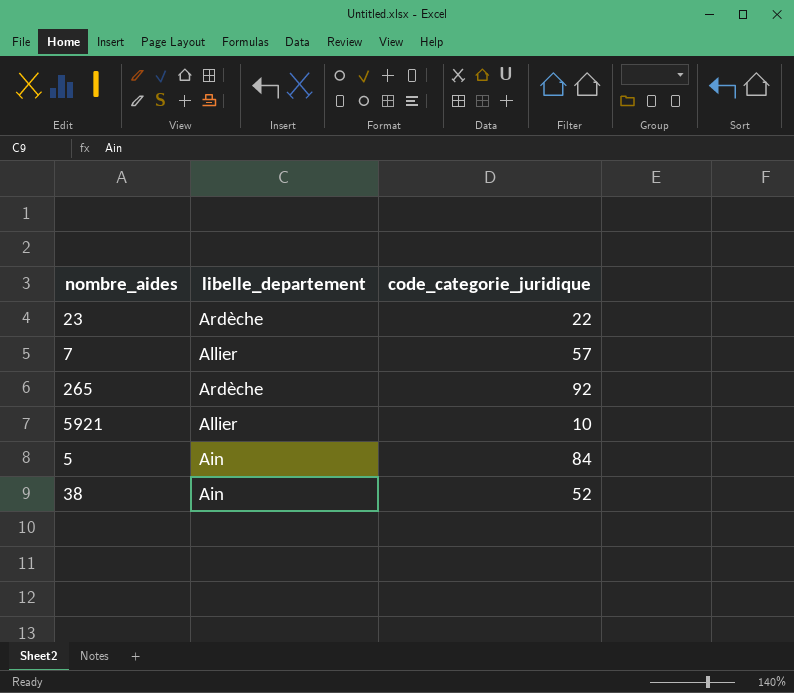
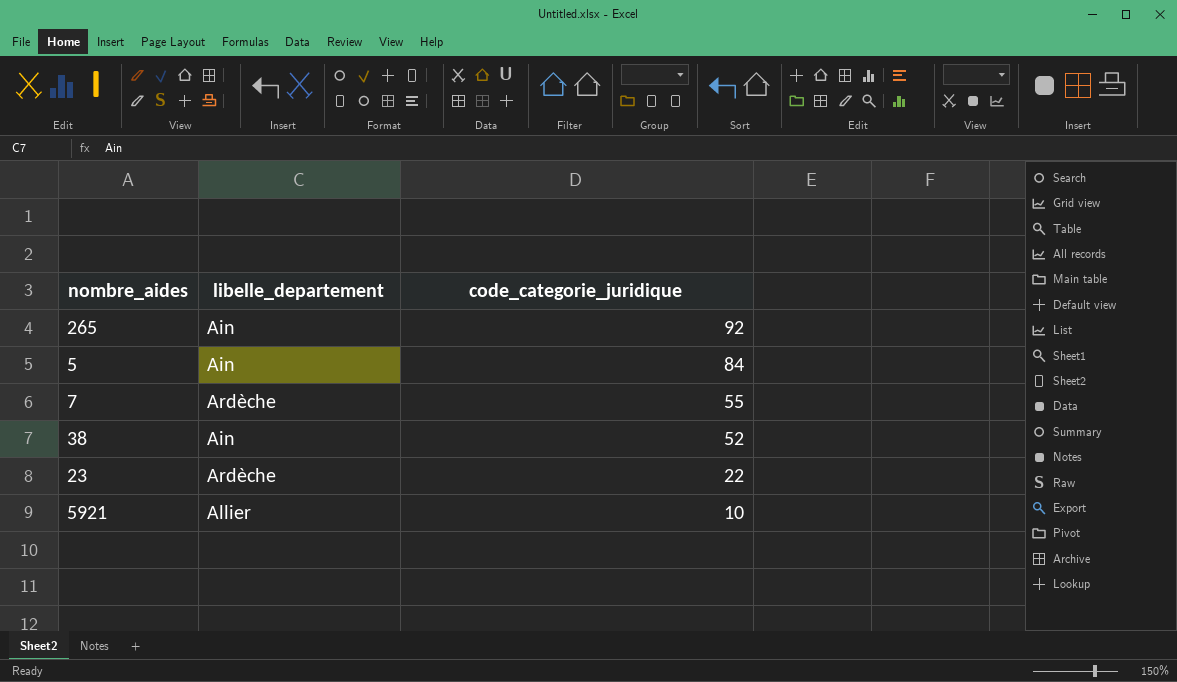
row order: none -> code_categorie_juridique descending
265 | libelle_departement: Ardèche -> Ain
7 | libelle_departement: Allier -> Ardèche
7 | code_categorie_juridique: 57 -> 55

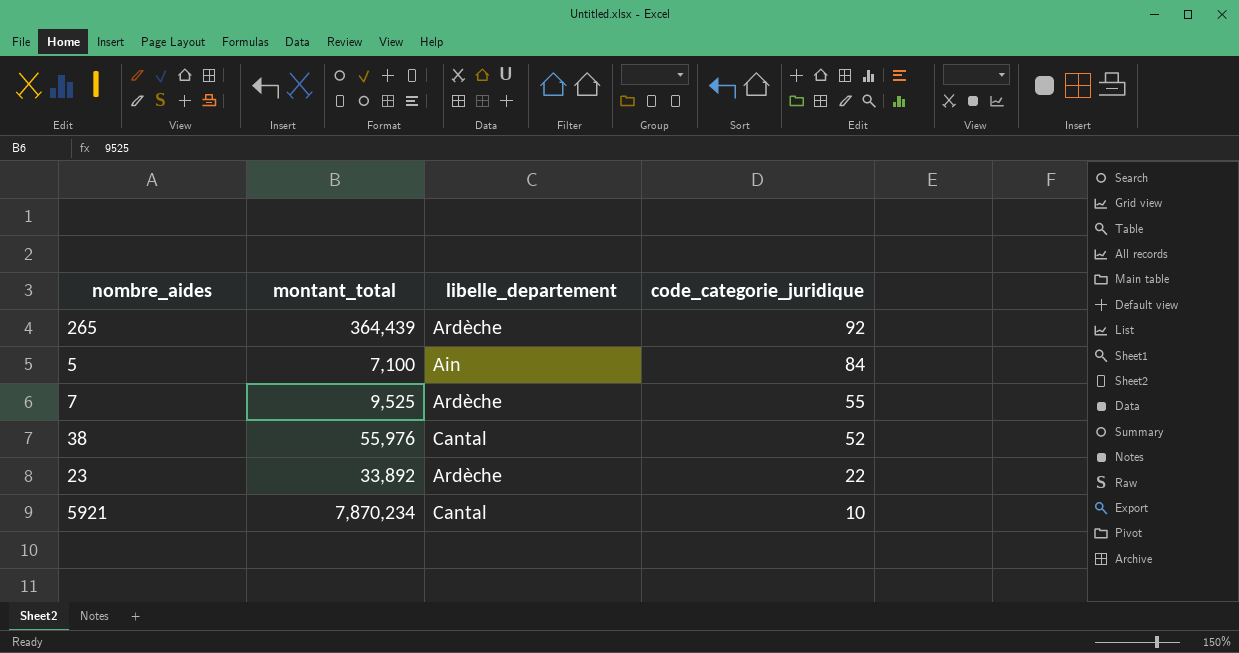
column montant_total | position: none -> 2
265 | libelle_departement: Ain -> Ardèche
38 | libelle_departement: Ain -> Cantal
5921 | libelle_departement: Allier -> Cantal

